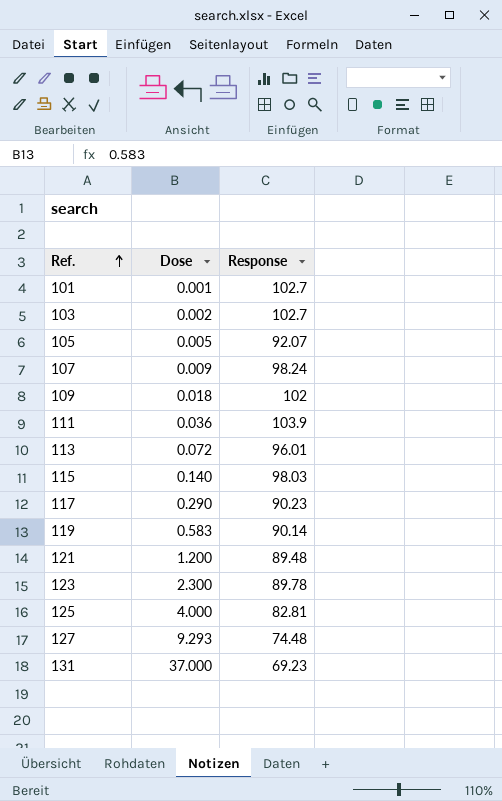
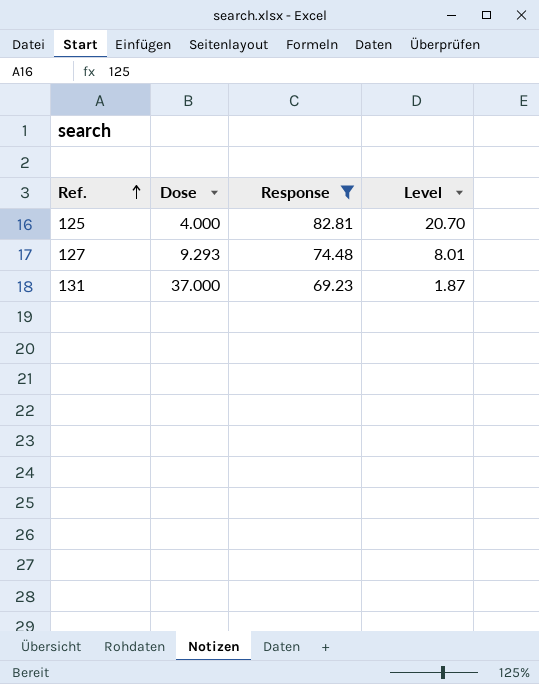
filter: none -> Response <= 82.81
column Level | formula: none -> [Response] / [Dose]

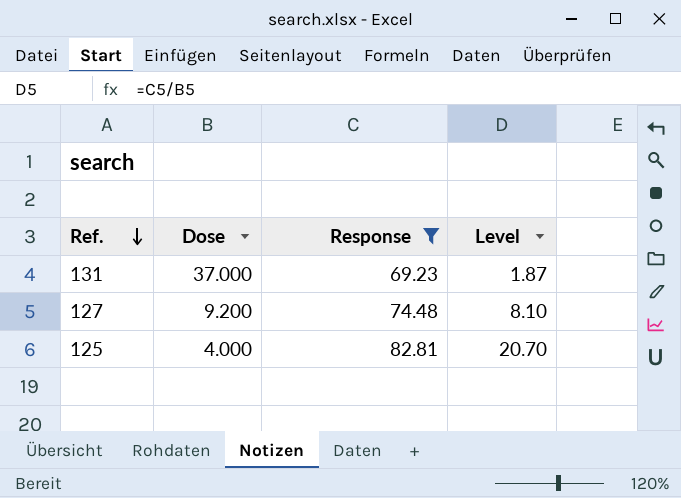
row order: Ref. ascending -> Ref. descending
127 | Dose: 9.293 -> 9.200
127 | Level: 8.01 -> 8.10

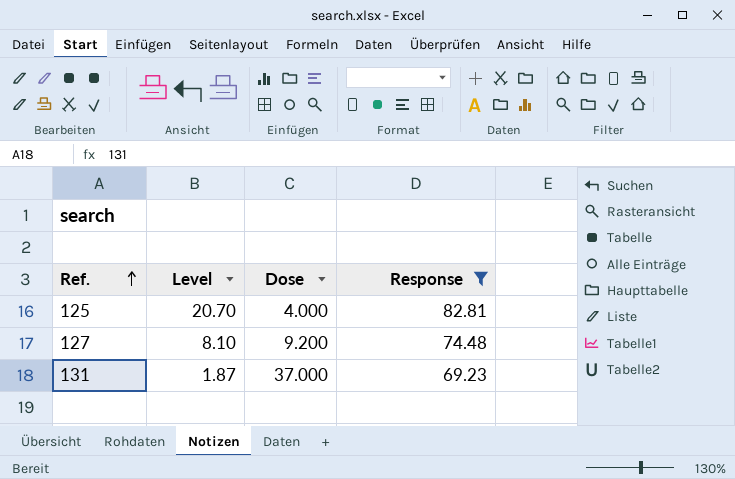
row order: Ref. descending -> Ref. ascending
column Level | position: 4 -> 2

